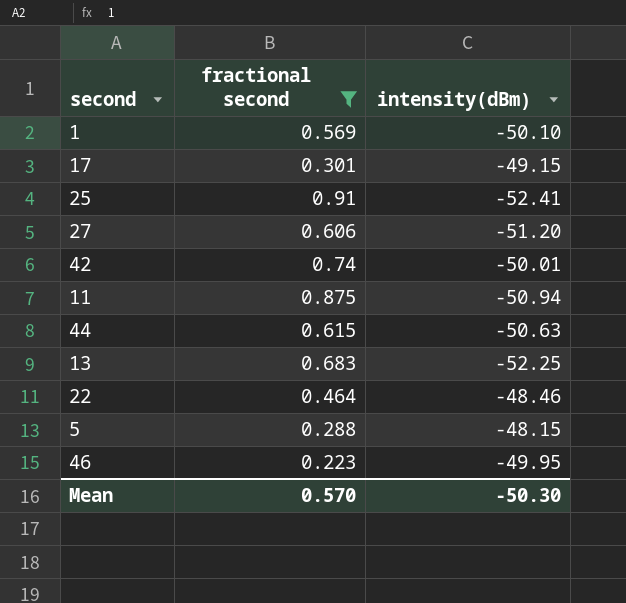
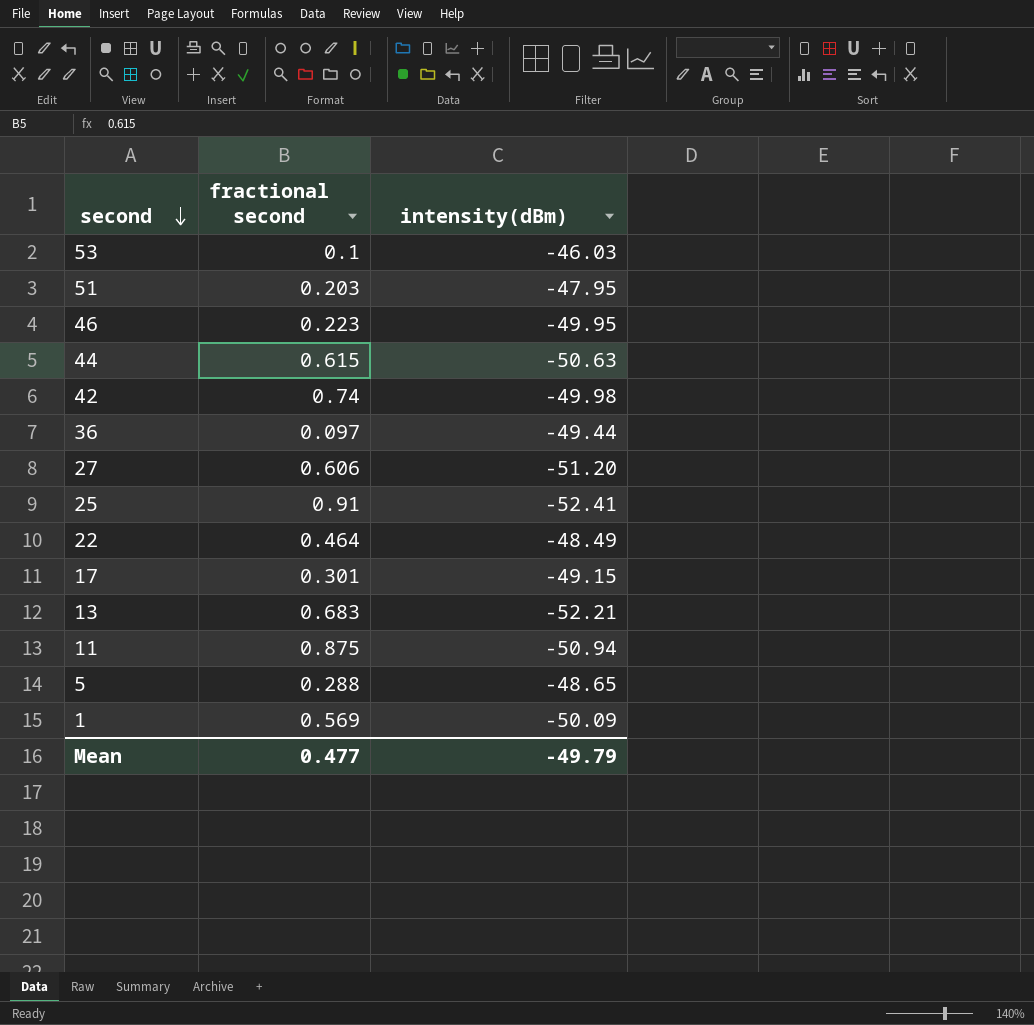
filter: fractional second >= 0.223 -> none
row order: none -> second descending
42 | intensity(dBm): -50.01 -> -49.98
22 | intensity(dBm): -48.46 -> -48.49
13 | intensity(dBm): -52.25 -> -52.21
5 | intensity(dBm): -48.15 -> -48.65
1 | intensity(dBm): -50.10 -> -50.09
Mean | fractional second: 0.570 -> 0.477
Mean | intensity(dBm): -50.30 -> -49.79

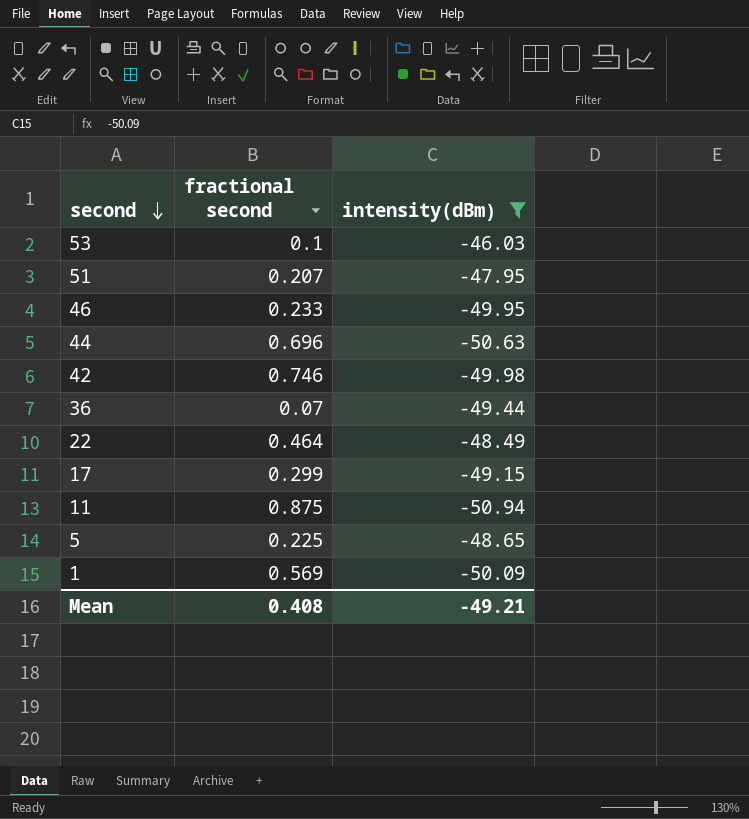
filter: none -> intensity(dBm) >= -50.94
51 | fractional second: 0.203 -> 0.207
46 | fractional second: 0.223 -> 0.233
44 | fractional second: 0.615 -> 0.696
42 | fractional second: 0.74 -> 0.746
36 | fractional second: 0.097 -> 0.07
17 | fractional second: 0.301 -> 0.299
5 | fractional second: 0.288 -> 0.225
Mean | fractional second: 0.477 -> 0.408
Mean | intensity(dBm): -49.79 -> -49.21

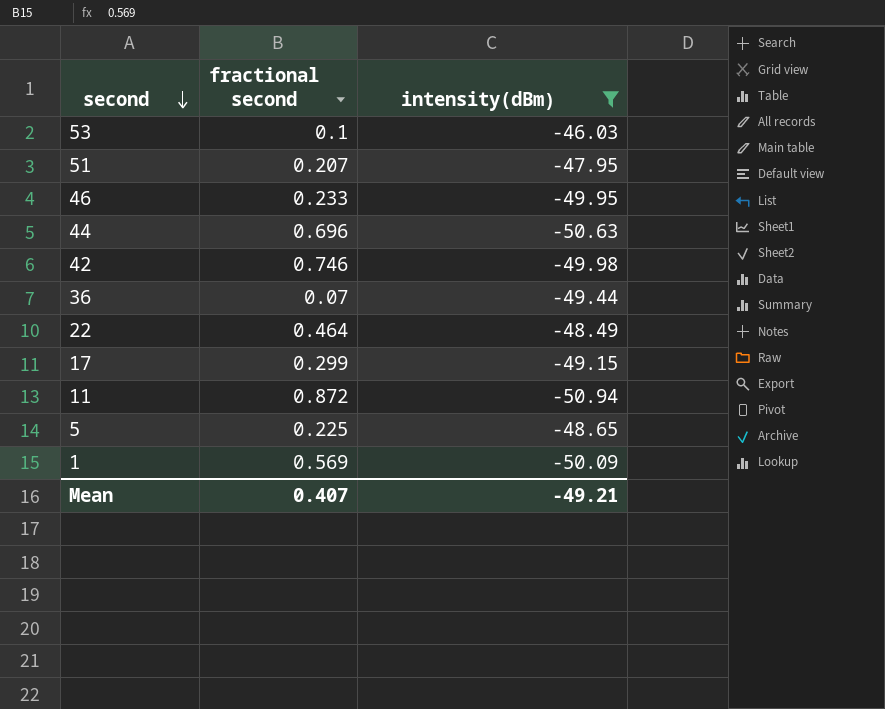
11 | fractional second: 0.875 -> 0.872
Mean | fractional second: 0.408 -> 0.407

